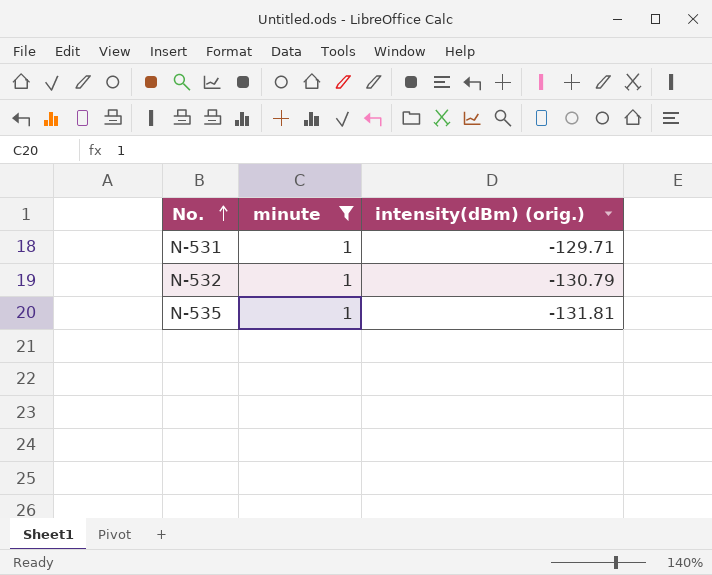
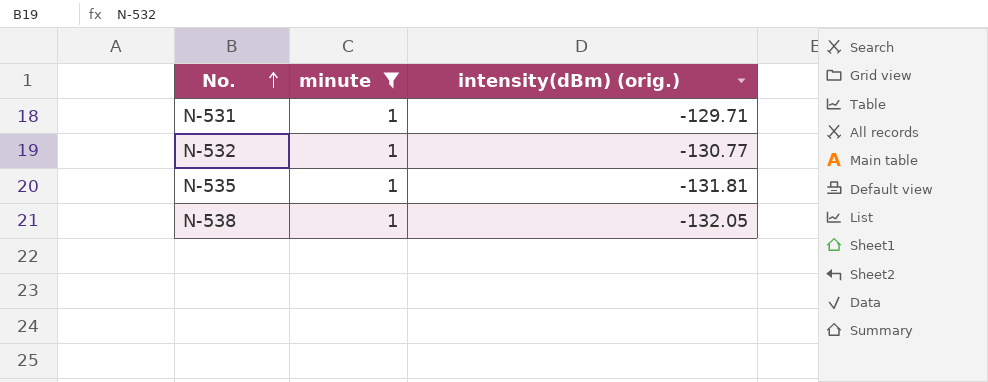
N-532 | intensity(dBm) (orig.): -130.79 -> -130.77
row N-538: none -> 1 | -132.05

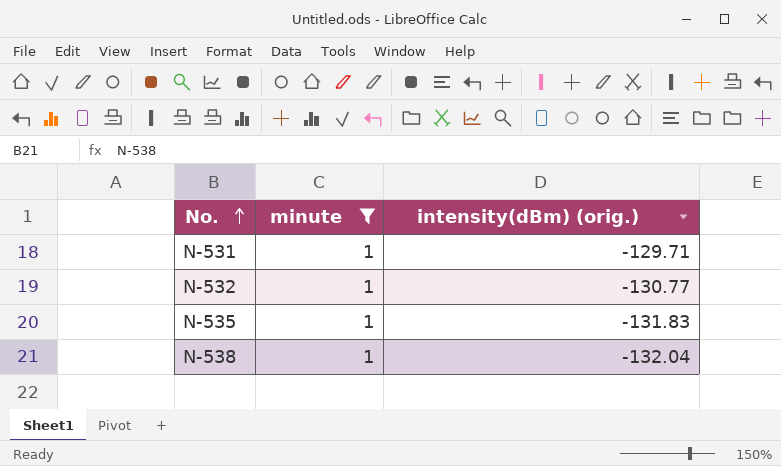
N-535 | intensity(dBm) (orig.): -131.81 -> -131.83
N-538 | intensity(dBm) (orig.): -132.05 -> -132.04

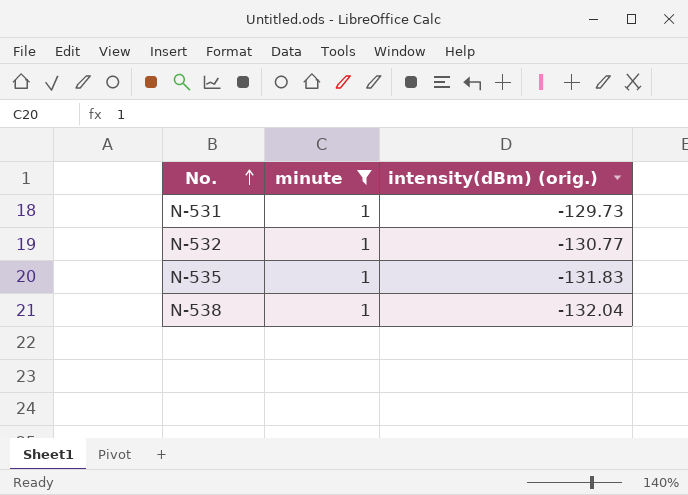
N-531 | intensity(dBm) (orig.): -129.71 -> -129.73

